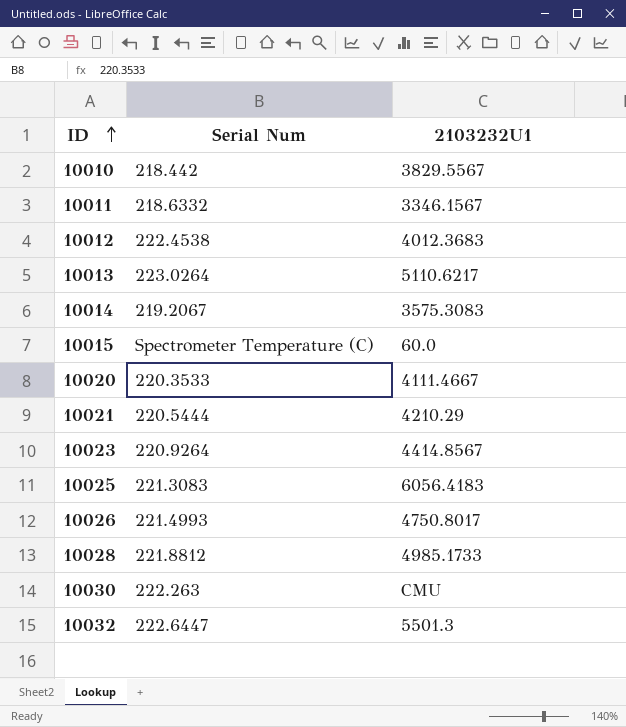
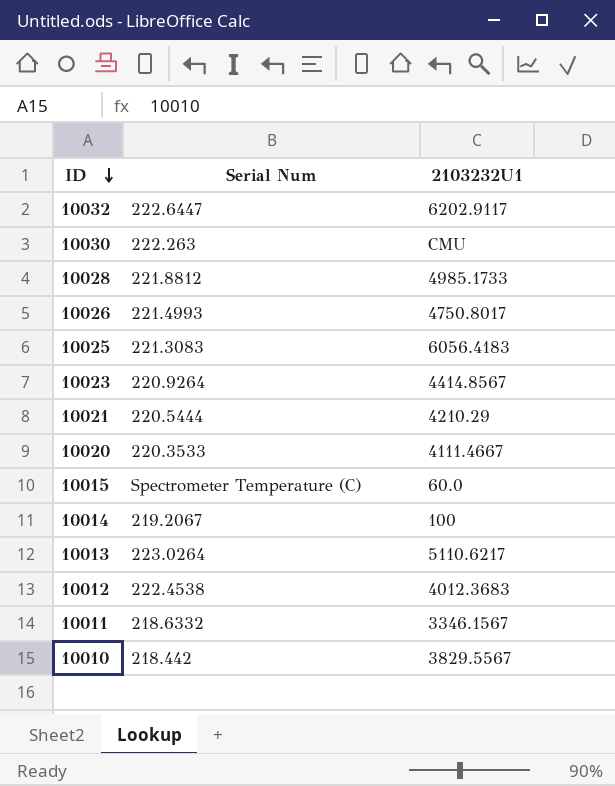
row order: ID ascending -> ID descending
10032 | 2103232U1: 5501.3 -> 6202.9117
10014 | 2103232U1: 3575.3083 -> 100

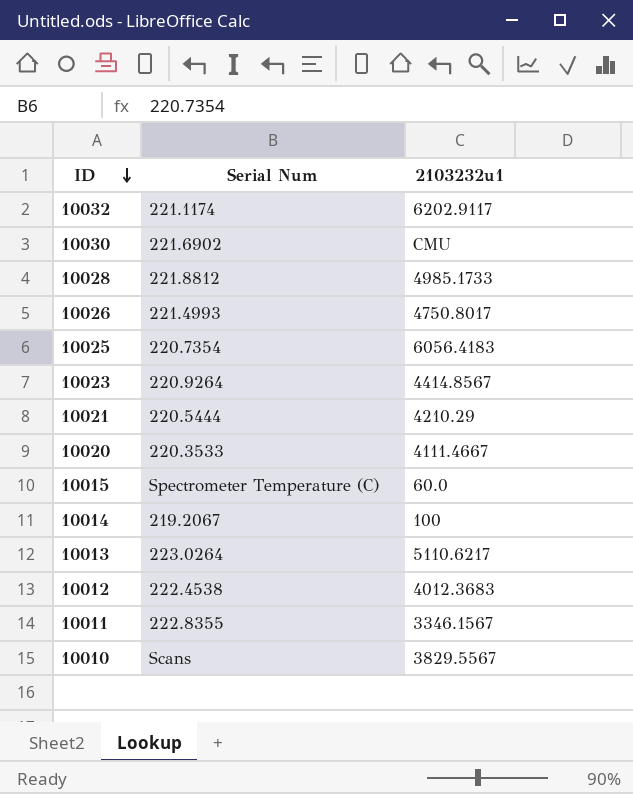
column name: 2103232U1 -> 2103232u1
10032 | Serial Num: 222.6447 -> 221.1174
10030 | Serial Num: 222.263 -> 221.6902
10025 | Serial Num: 221.3083 -> 220.7354
10011 | Serial Num: 218.6332 -> 222.8355
10010 | Serial Num: 218.442 -> Scans

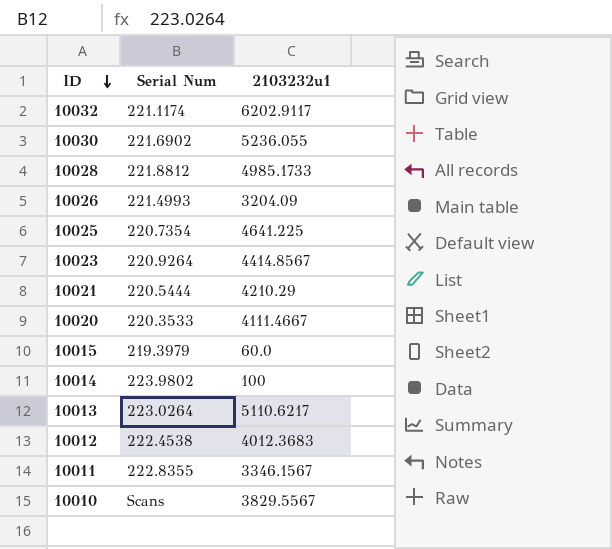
10030 | 2103232u1: CMU -> 5236.055
10026 | 2103232u1: 4750.8017 -> 3204.09
10025 | 2103232u1: 6056.4183 -> 4641.225
10015 | Serial Num: Spectrometer Temperature (C) -> 219.3979
10014 | Serial Num: 219.2067 -> 223.9802

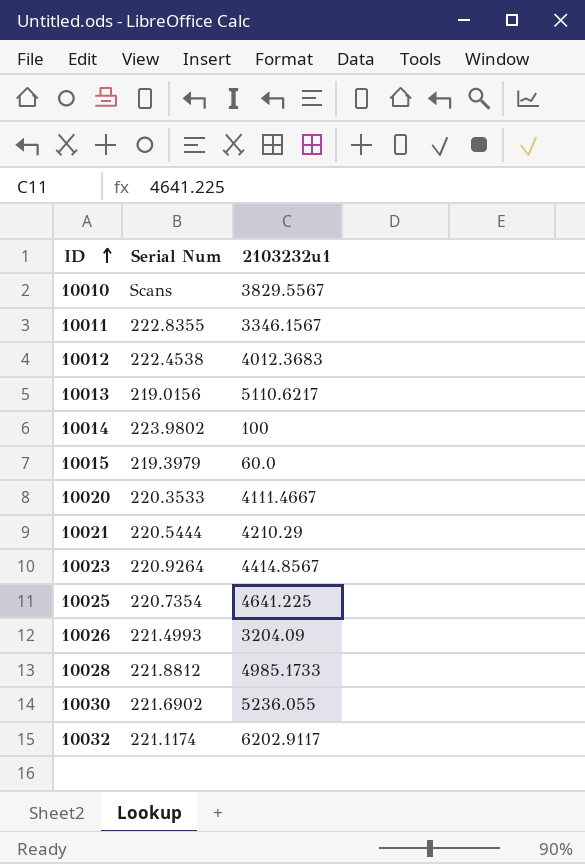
row order: ID descending -> ID ascending
10013 | Serial Num: 223.0264 -> 219.0156

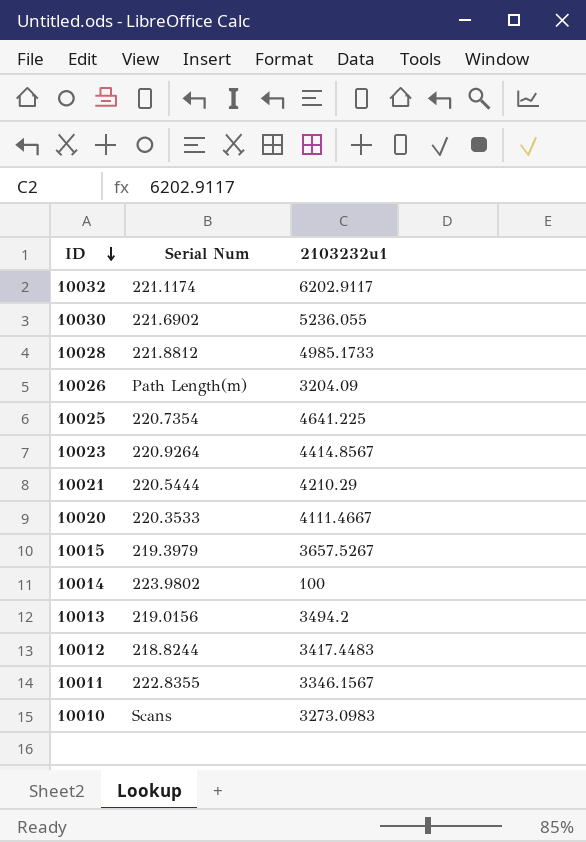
row order: ID ascending -> ID descending
10026 | Serial Num: 221.4993 -> Path Length(m)
10015 | 2103232u1: 60.0 -> 3657.5267
10013 | 2103232u1: 5110.6217 -> 3494.2
10012 | Serial Num: 222.4538 -> 218.8244
10012 | 2103232u1: 4012.3683 -> 3417.4483
10010 | 2103232u1: 3829.5567 -> 3273.0983

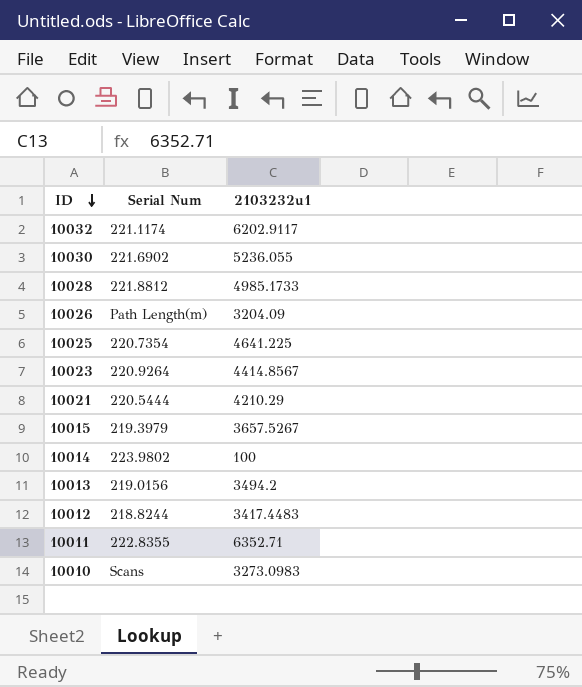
row 10020: 220.3533 | 4111.4667 -> none
10011 | 2103232u1: 3346.1567 -> 6352.71

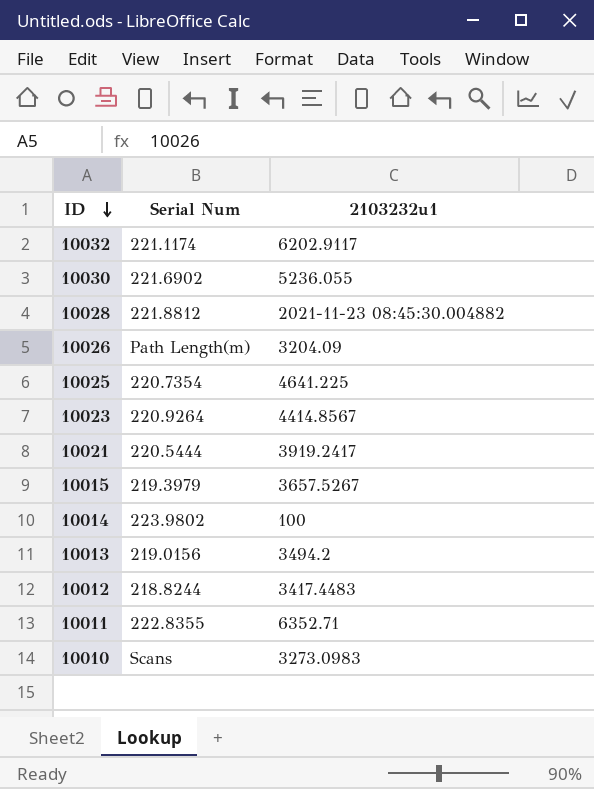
10028 | 2103232u1: 4985.1733 -> 2021-11-23 08:45:30.004882
10021 | 2103232u1: 4210.29 -> 3919.2417

